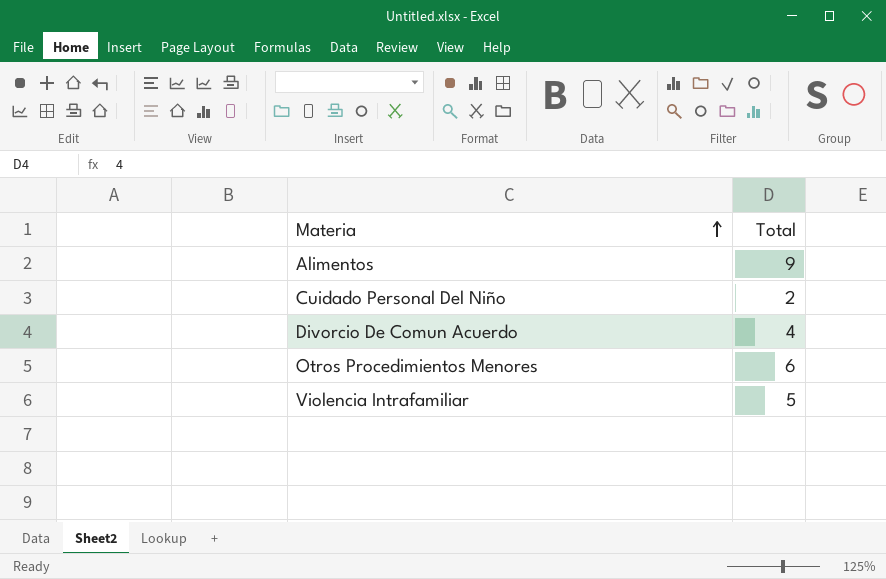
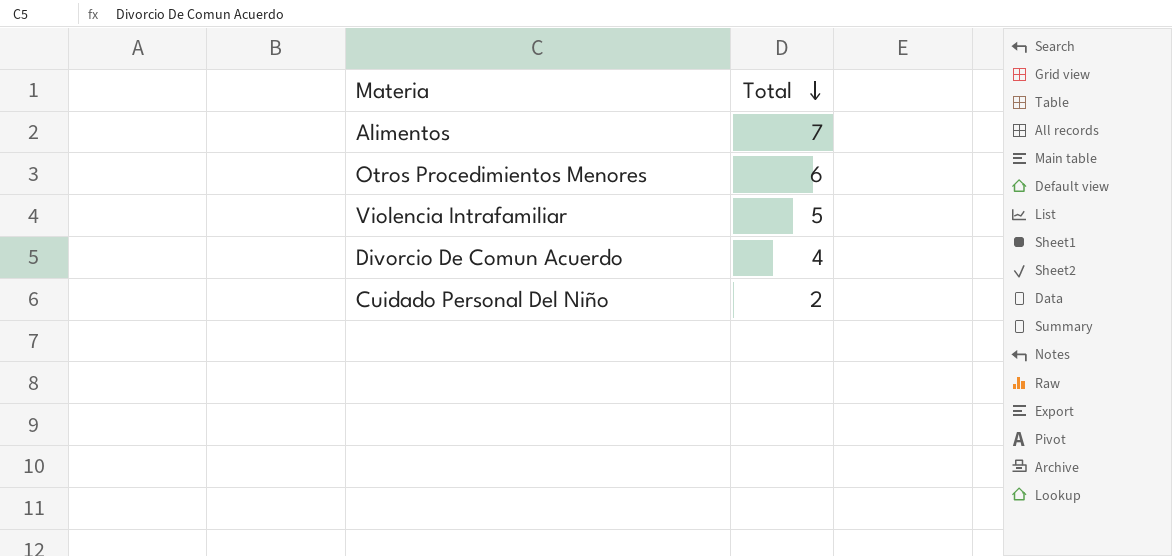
row order: Materia ascending -> Total descending
Alimentos | Total: 9 -> 7

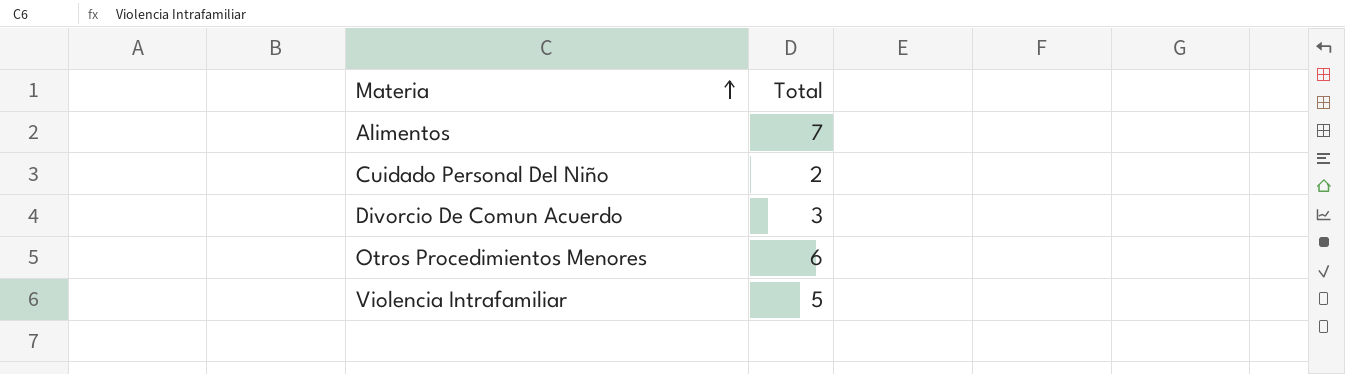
row order: Total descending -> Materia ascending
Divorcio De Comun Acuerdo | Total: 4 -> 3

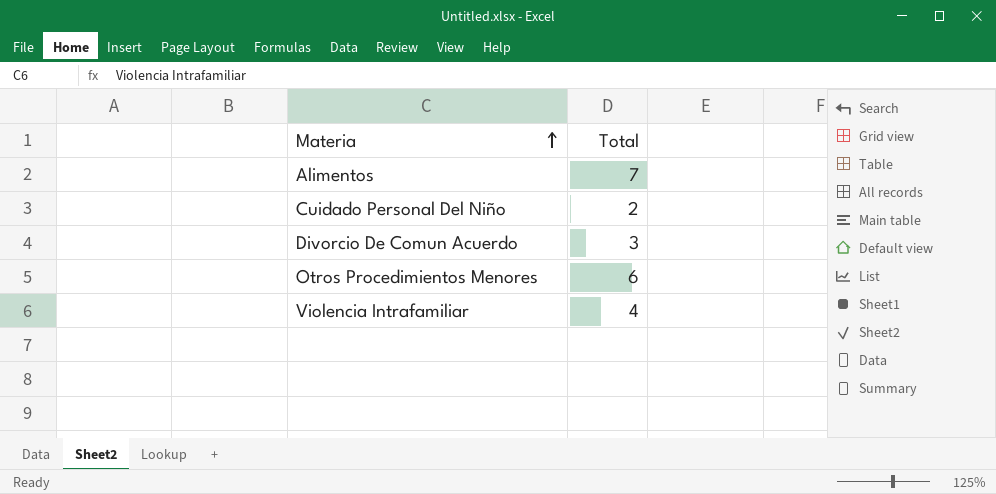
Violencia Intrafamiliar | Total: 5 -> 4

